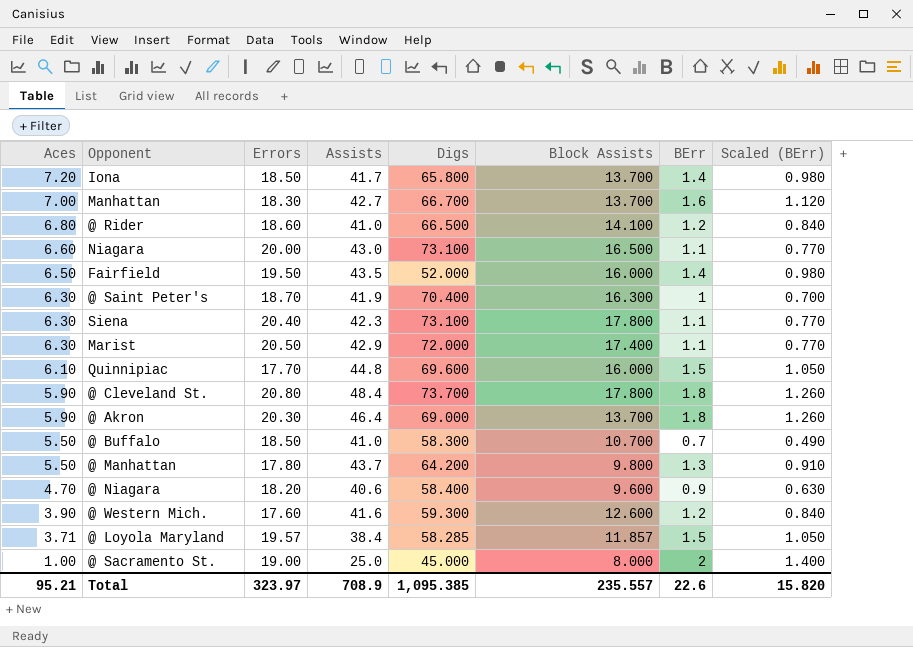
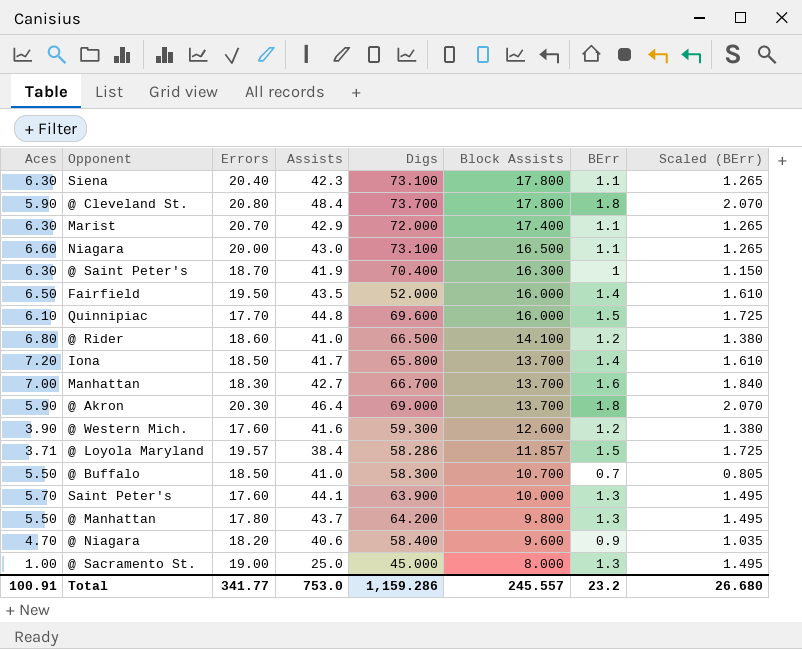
row order: Aces descending -> Block Assists descending
column Scaled (BErr) | formula: [BErr] * 0.7 -> [BErr] * 1.15
Marist | Errors: 20.50 -> 20.70
@ Loyola Maryland | Digs: 58.285 -> 58.286
row Saint Peter's: none -> 5.70 | 17.60 | 44.1 | 63.900 | 10.000 | 1.3 | 1.495
@ Sacramento St. | BErr: 2 -> 1.3
Total | Aces: 95.21 -> 100.91
Total | Errors: 323.97 -> 341.77
Total | Assists: 708.9 -> 753.0
Total | Digs: 1,095.385 -> 1,159.286
Total | Block Assists: 235.557 -> 245.557
Total | BErr: 22.6 -> 23.2
Total | Scaled (BErr): 15.820 -> 26.680

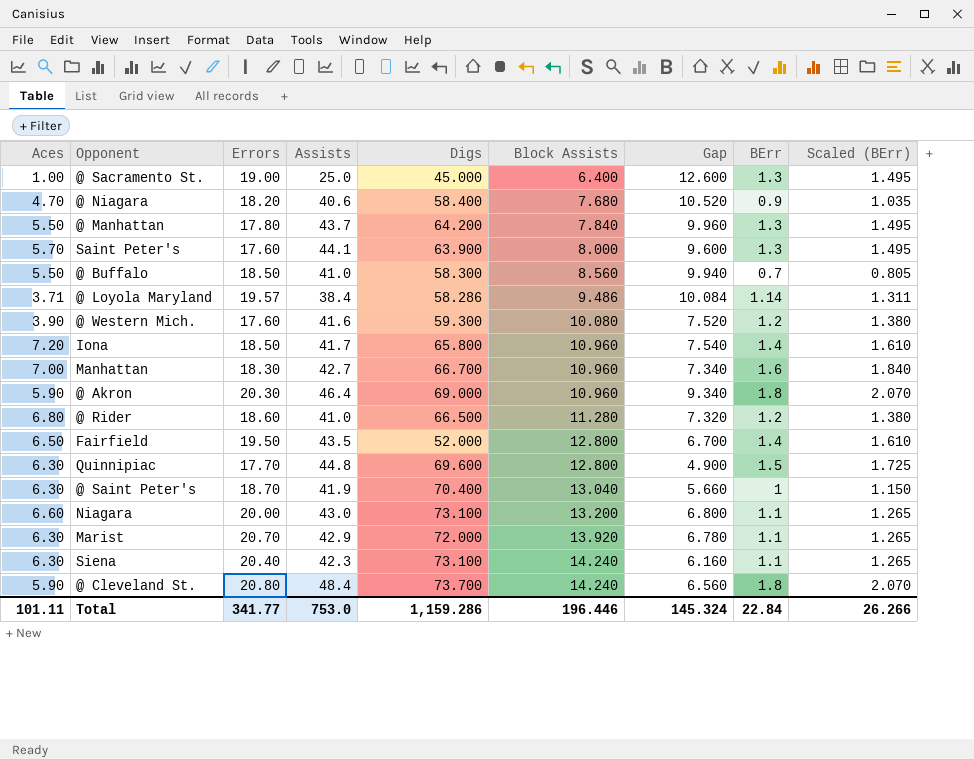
row order: Block Assists descending -> Block Assists ascending
column Gap | formula: none -> [Errors] - [Block Assists]
@ Sacramento St. | Block Assists: 8.000 -> 6.400
@ Niagara | Block Assists: 9.600 -> 7.680
@ Manhattan | Block Assists: 9.800 -> 7.840
Saint Peter's | Block Assists: 10.000 -> 8.000
@ Buffalo | Block Assists: 10.700 -> 8.560
@ Loyola Maryland | Block Assists: 11.857 -> 9.486
@ Loyola Maryland | BErr: 1.5 -> 1.14
@ Loyola Maryland | Scaled (BErr): 1.725 -> 1.311
@ Western Mich. | Block Assists: 12.600 -> 10.080
Iona | Block Assists: 13.700 -> 10.960
Manhattan | Block Assists: 13.700 -> 10.960
@ Akron | Block Assists: 13.700 -> 10.960
@ Rider | Block Assists: 14.100 -> 11.280
Fairfield | Block Assists: 16.000 -> 12.800
Quinnipiac | Aces: 6.10 -> 6.30
Quinnipiac | Block Assists: 16.000 -> 12.800
@ Saint Peter's | Block Assists: 16.300 -> 13.040
Niagara | Block Assists: 16.500 -> 13.200
Marist | Block Assists: 17.400 -> 13.920
Siena | Block Assists: 17.800 -> 14.240
@ Cleveland St. | Block Assists: 17.800 -> 14.240
Total | Aces: 100.91 -> 101.11
Total | Block Assists: 245.557 -> 196.446
Total | BErr: 23.2 -> 22.84
Total | Scaled (BErr): 26.680 -> 26.266

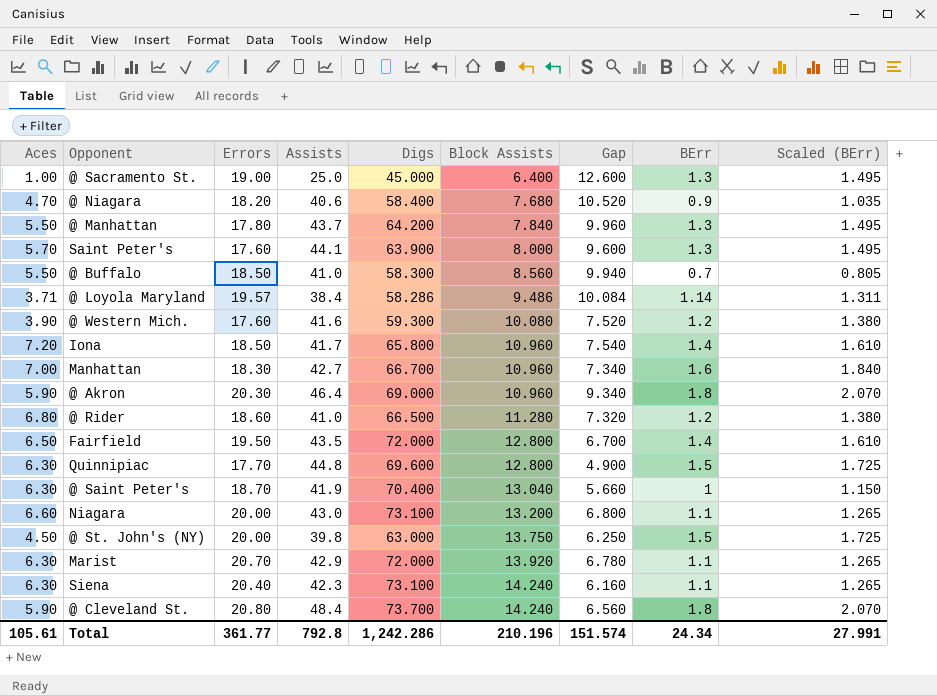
Fairfield | Digs: 52.000 -> 72.000
row @ St. John's (NY): none -> 4.50 | 20.00 | 39.8 | 63.000 | 13.750 | 6.250 | 1.5 | 1.725
Total | Aces: 101.11 -> 105.61
Total | Errors: 341.77 -> 361.77
Total | Assists: 753.0 -> 792.8
Total | Digs: 1,159.286 -> 1,242.286
Total | Block Assists: 196.446 -> 210.196
Total | Gap: 145.324 -> 151.574
Total | BErr: 22.84 -> 24.34
Total | Scaled (BErr): 26.266 -> 27.991

